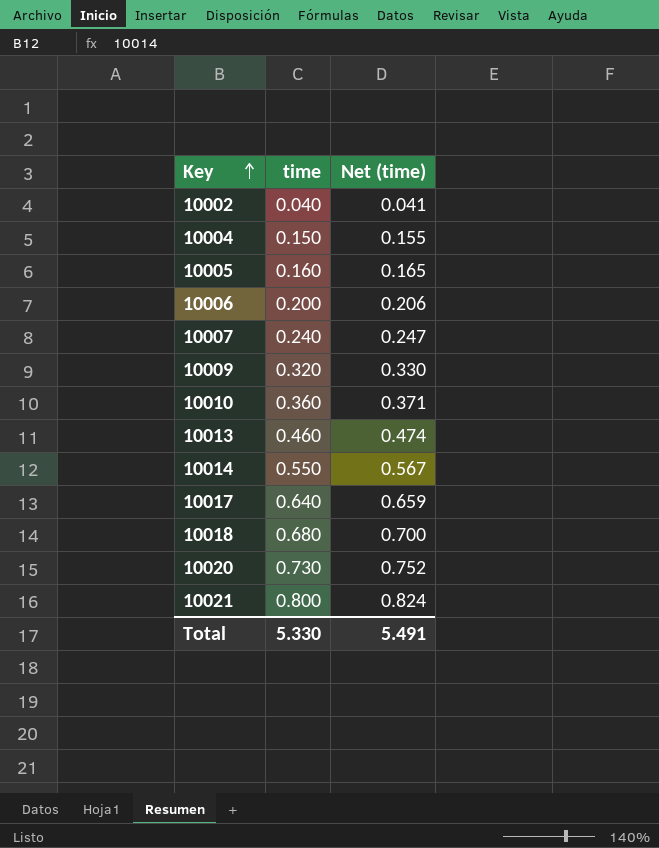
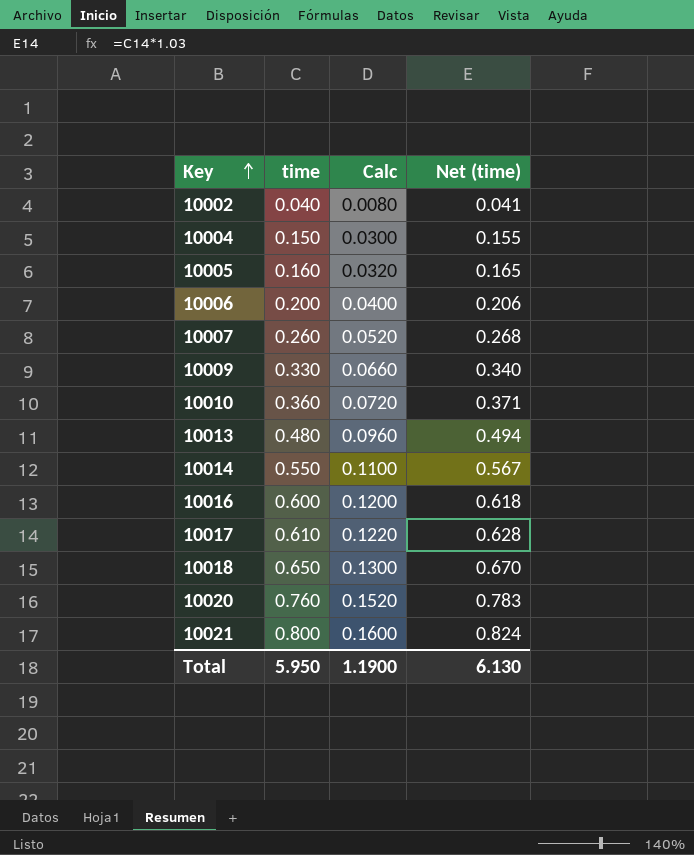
column Calc | formula: none -> [time] * 0.2
10007 | time: 0.240 -> 0.260
10007 | Net (time): 0.247 -> 0.268
10009 | time: 0.320 -> 0.330
10009 | Net (time): 0.330 -> 0.340
10013 | time: 0.460 -> 0.480
10013 | Net (time): 0.474 -> 0.494
row 10016: none -> 0.600 | 0.1200 | 0.618
10017 | time: 0.640 -> 0.610
10017 | Net (time): 0.659 -> 0.628
10018 | time: 0.680 -> 0.650
10018 | Net (time): 0.700 -> 0.670
10020 | time: 0.730 -> 0.760
10020 | Net (time): 0.752 -> 0.783
Total | time: 5.330 -> 5.950
Total | Net (time): 5.491 -> 6.130

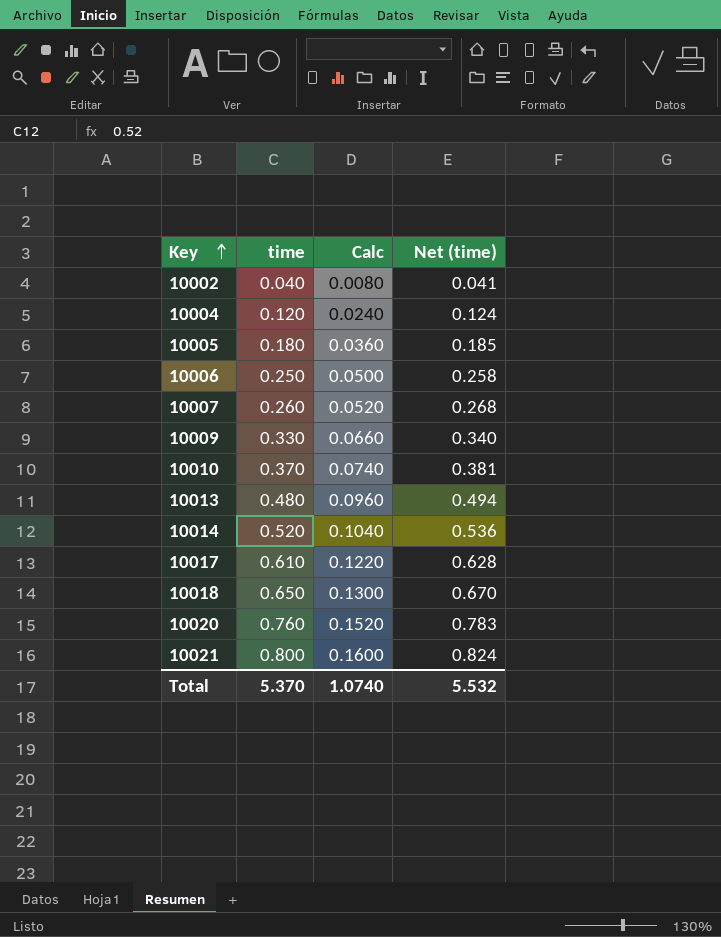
row 10016: 0.600 | 0.1200 | 0.618 -> none
10004 | time: 0.150 -> 0.120
10004 | Calc: 0.0300 -> 0.0240
10004 | Net (time): 0.155 -> 0.124
10005 | time: 0.160 -> 0.180
10005 | Calc: 0.0320 -> 0.0360
10005 | Net (time): 0.165 -> 0.185
10006 | time: 0.200 -> 0.250
10006 | Calc: 0.0400 -> 0.0500
10006 | Net (time): 0.206 -> 0.258
10010 | time: 0.360 -> 0.370
10010 | Calc: 0.0720 -> 0.0740
10010 | Net (time): 0.371 -> 0.381
10014 | time: 0.550 -> 0.520
10014 | Calc: 0.1100 -> 0.1040
10014 | Net (time): 0.567 -> 0.536
Total | time: 5.950 -> 5.370
Total | Calc: 1.1900 -> 1.0740
Total | Net (time): 6.130 -> 5.532

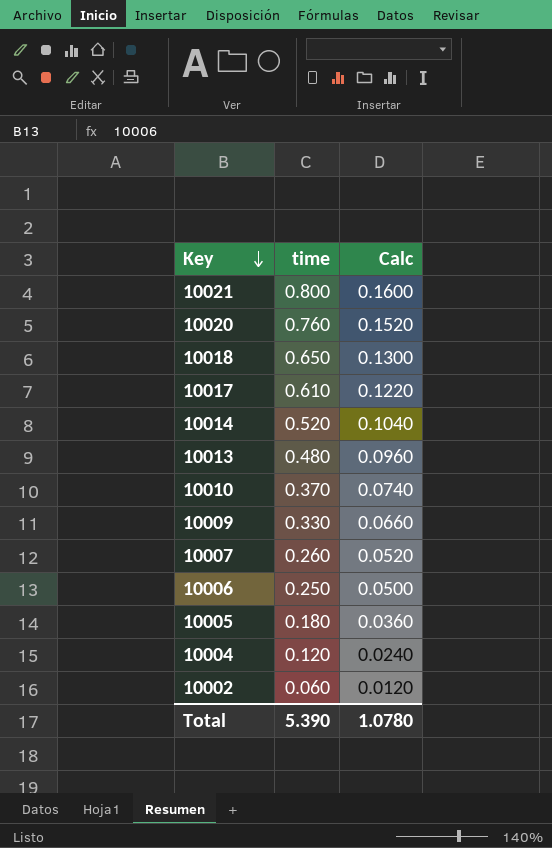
row order: Key ascending -> Key descending
column Net (time) | formula: [time] * 1.03 -> none
10002 | time: 0.040 -> 0.060
10002 | Calc: 0.0080 -> 0.0120
Total | time: 5.370 -> 5.390
Total | Calc: 1.0740 -> 1.0780

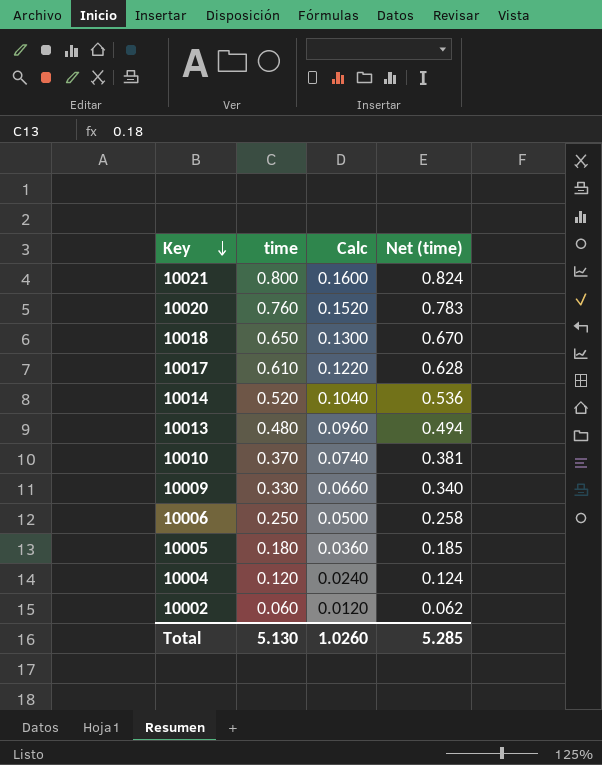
column Net (time) | formula: none -> [time] * 1.03
row 10007: 0.260 | 0.0520 -> none
Total | time: 5.390 -> 5.130
Total | Calc: 1.0780 -> 1.0260

